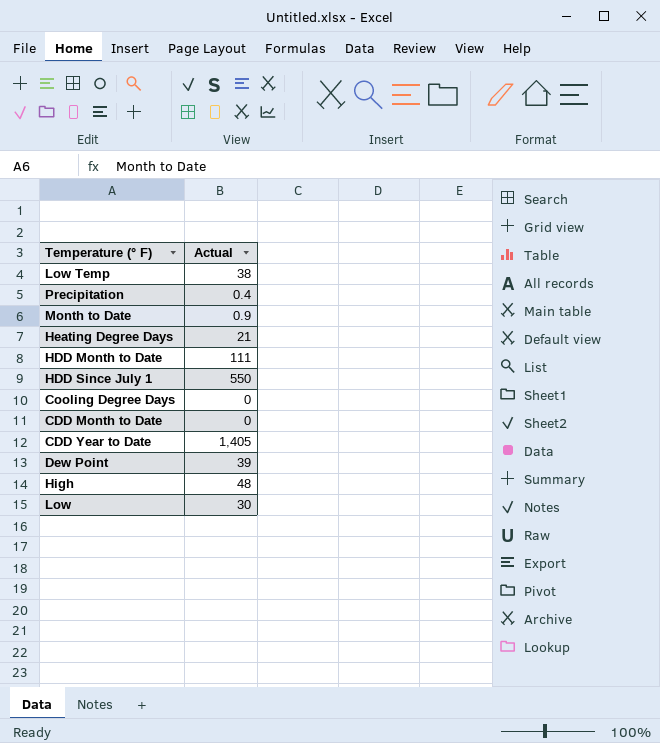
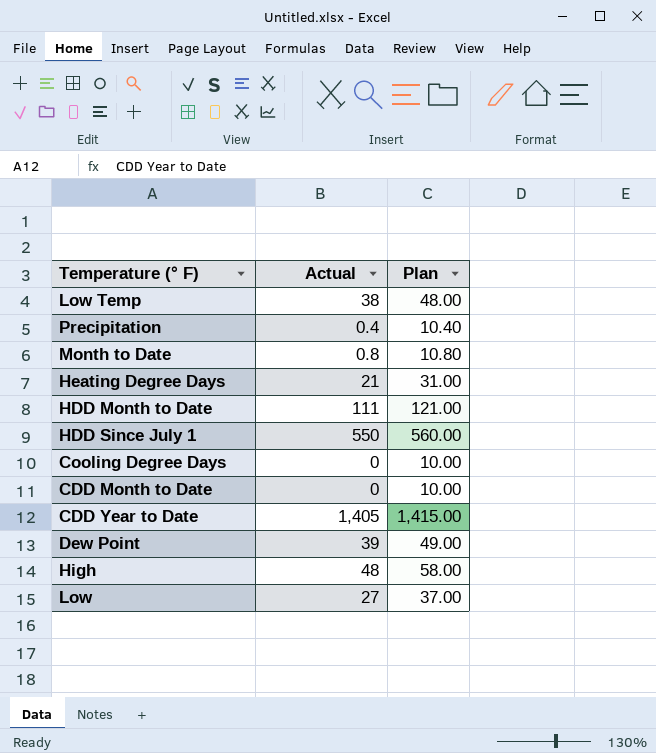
column Plan | formula: none -> [Actual] + 10
Month to Date | Actual: 0.9 -> 0.8
Low | Actual: 30 -> 27

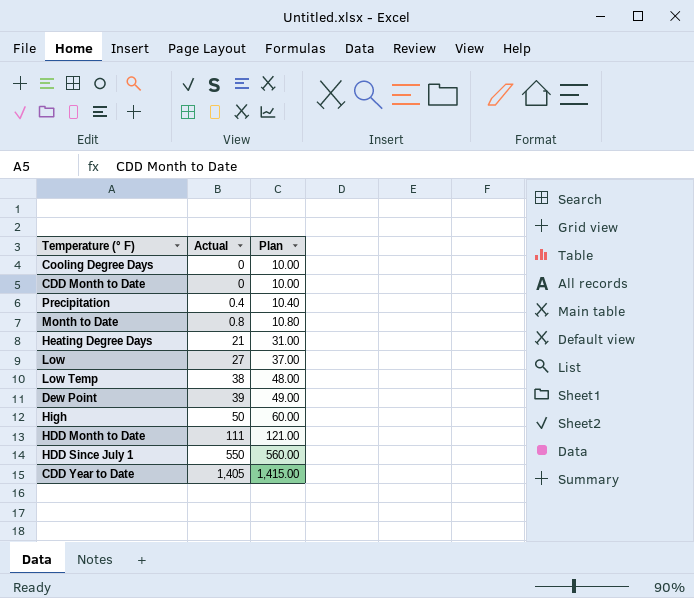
row order: none -> Actual ascending
High | Actual: 48 -> 50
High | Plan: 58.00 -> 60.00

